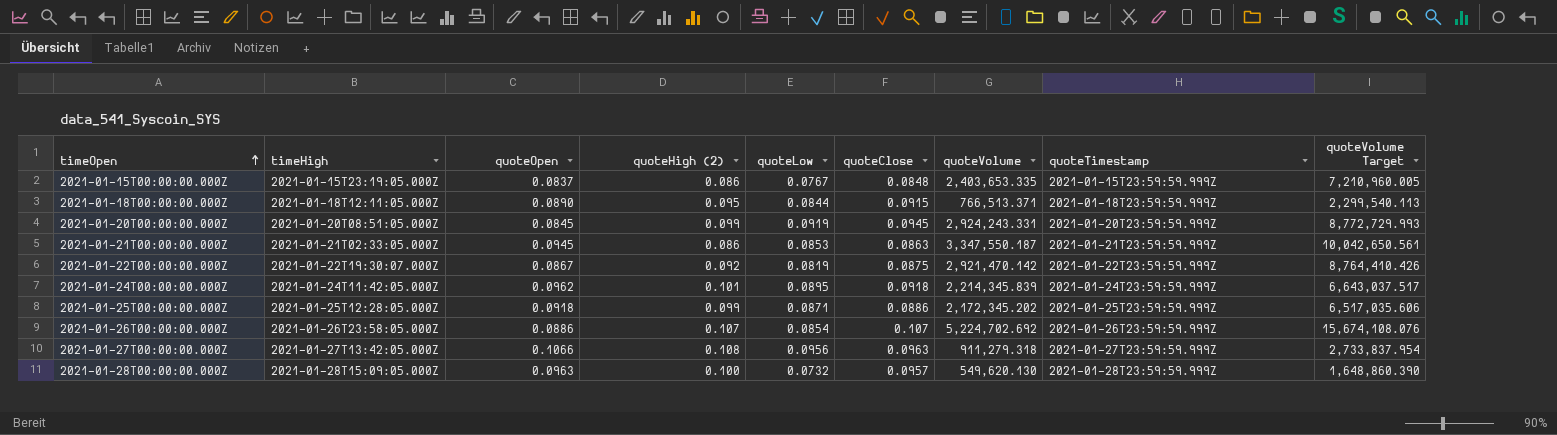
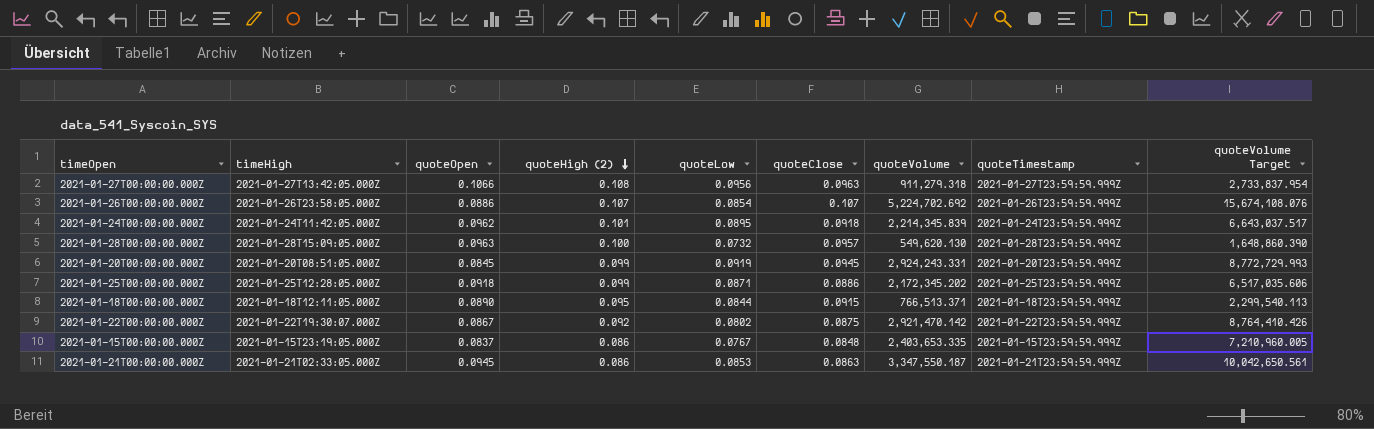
row order: timeOpen ascending -> quoteHigh (2) descending
2021-01-22T00:00:00.000Z | quoteLow: 0.0819 -> 0.0802

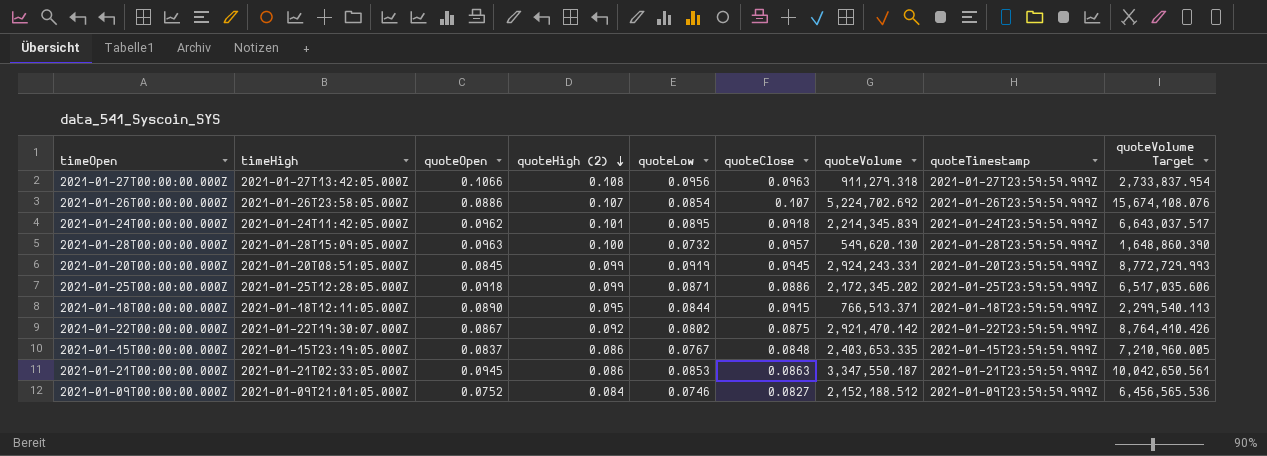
row 2021-01-09T00:00:00.000Z: none -> 2021-01-09T21:01:05.000Z | 0.0752 | 0.084 | 0.0746 | 0.0827 | 2,152,188.512 | 2021-01-09T23:59:59.999Z | 6,456,565.536

